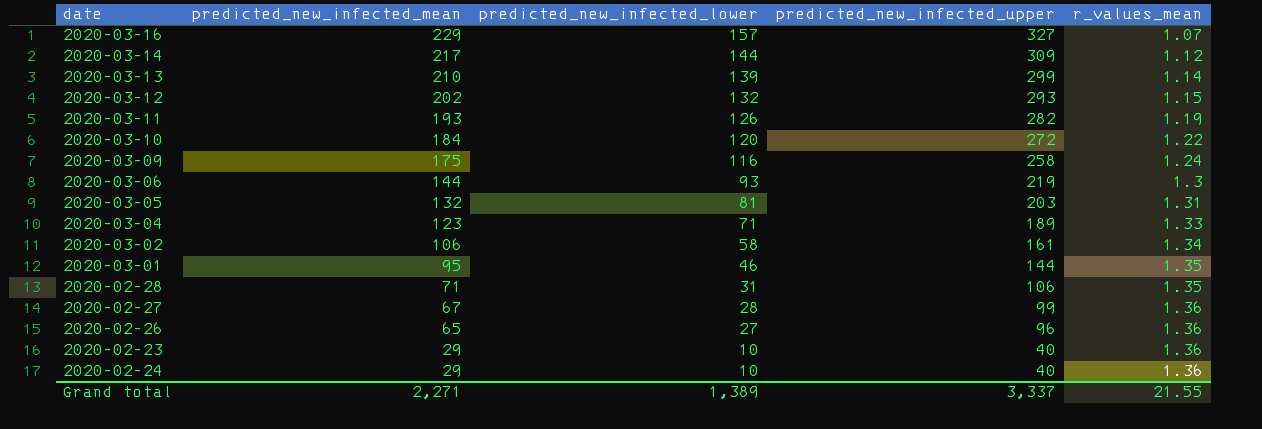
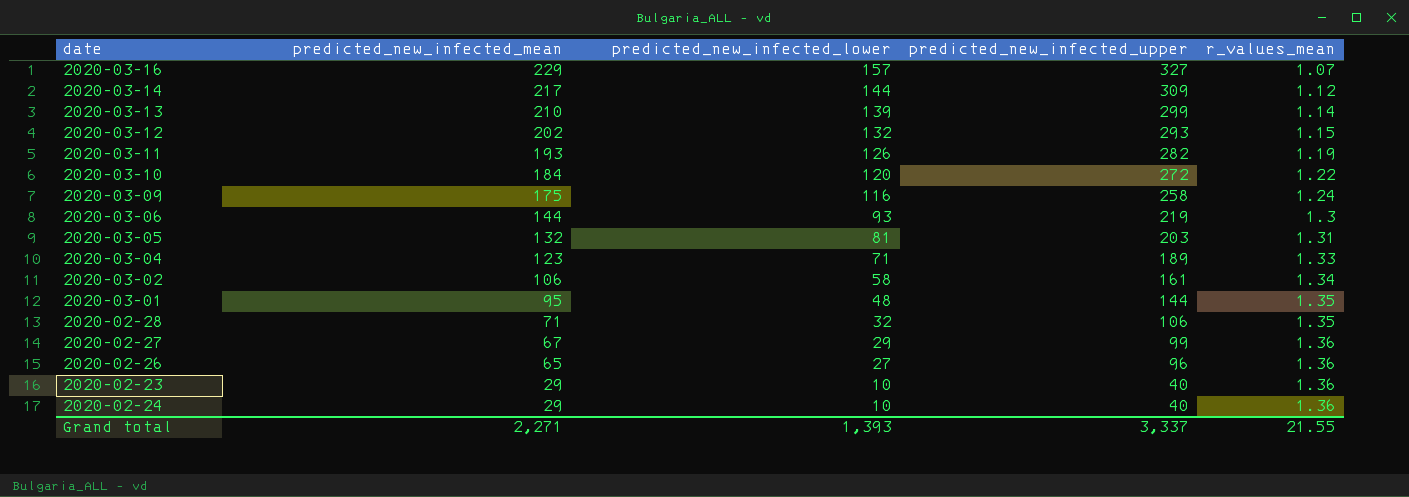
2020-03-01 | predicted_new_infected_lower: 46 -> 48
2020-02-28 | predicted_new_infected_lower: 31 -> 32
2020-02-27 | predicted_new_infected_lower: 28 -> 29
Grand total | predicted_new_infected_lower: 1,389 -> 1,393

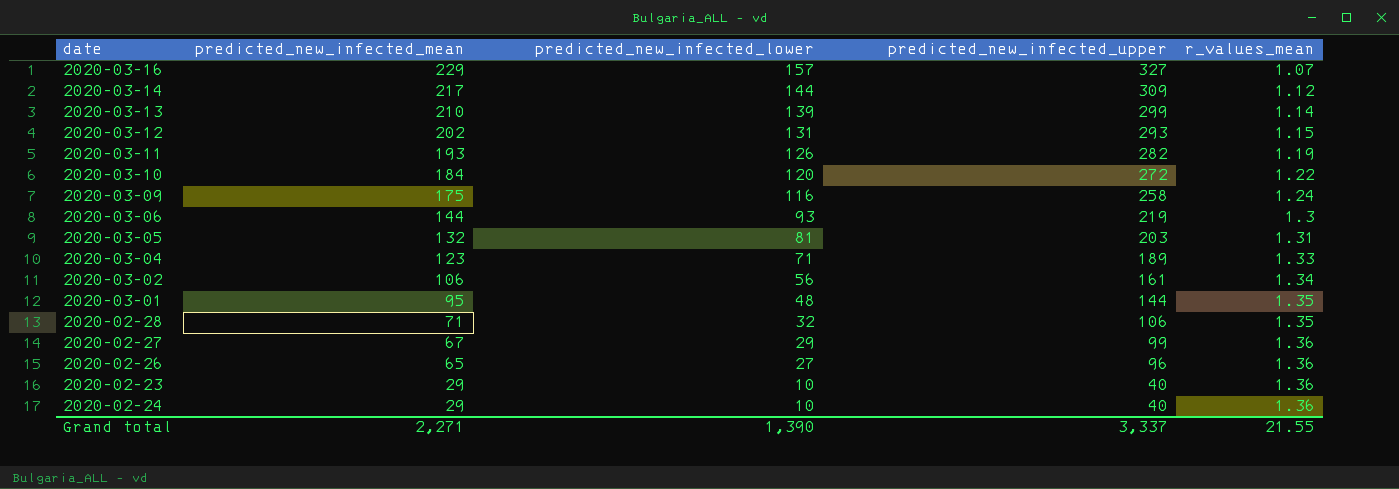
2020-03-12 | predicted_new_infected_lower: 132 -> 131
2020-03-02 | predicted_new_infected_lower: 58 -> 56
Grand total | predicted_new_infected_lower: 1,393 -> 1,390

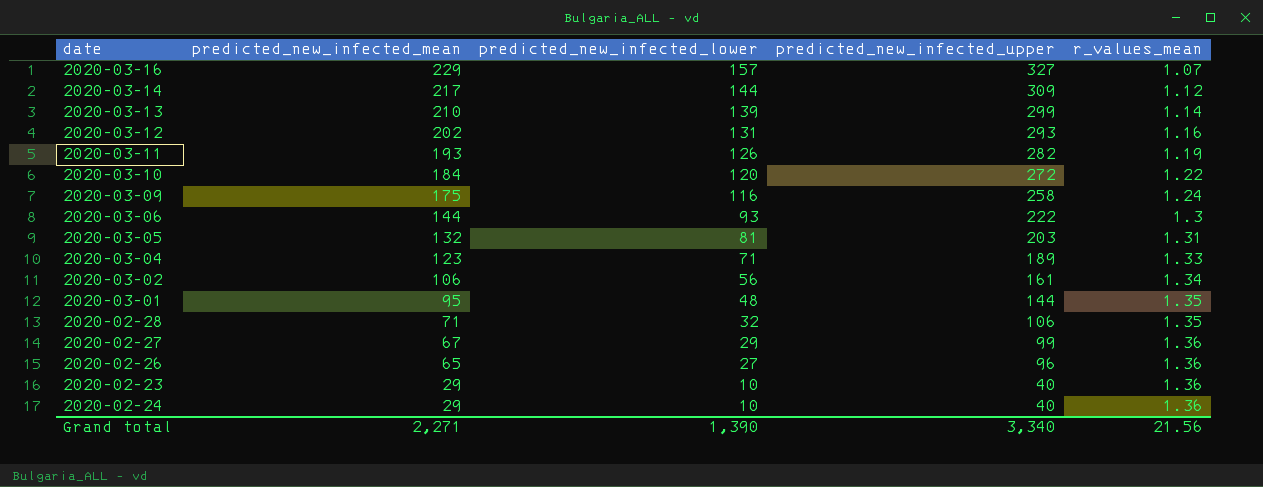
2020-03-12 | r_values_mean: 1.15 -> 1.16
2020-03-06 | predicted_new_infected_upper: 219 -> 222
Grand total | predicted_new_infected_upper: 3,337 -> 3,340
Grand total | r_values_mean: 21.55 -> 21.56

